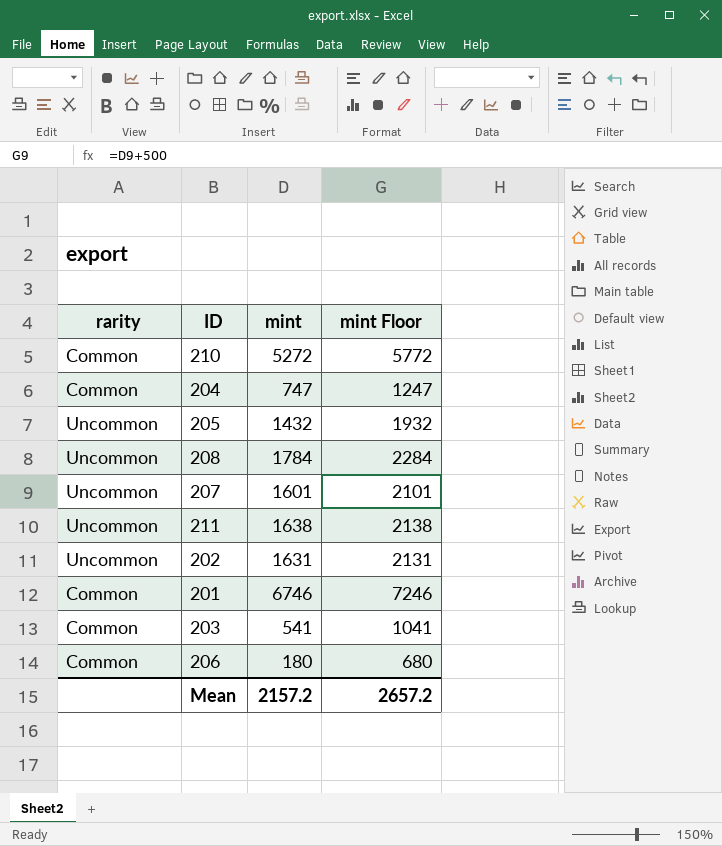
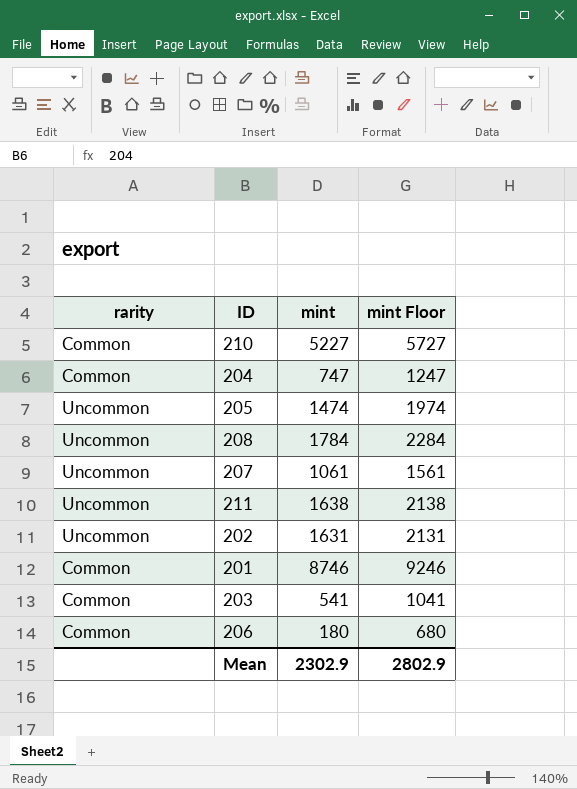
210 | mint: 5272 -> 5227
210 | mint Floor: 5772 -> 5727
205 | mint: 1432 -> 1474
205 | mint Floor: 1932 -> 1974
207 | mint: 1601 -> 1061
207 | mint Floor: 2101 -> 1561
201 | mint: 6746 -> 8746
201 | mint Floor: 7246 -> 9246
Mean | mint: 2157.2 -> 2302.9
Mean | mint Floor: 2657.2 -> 2802.9

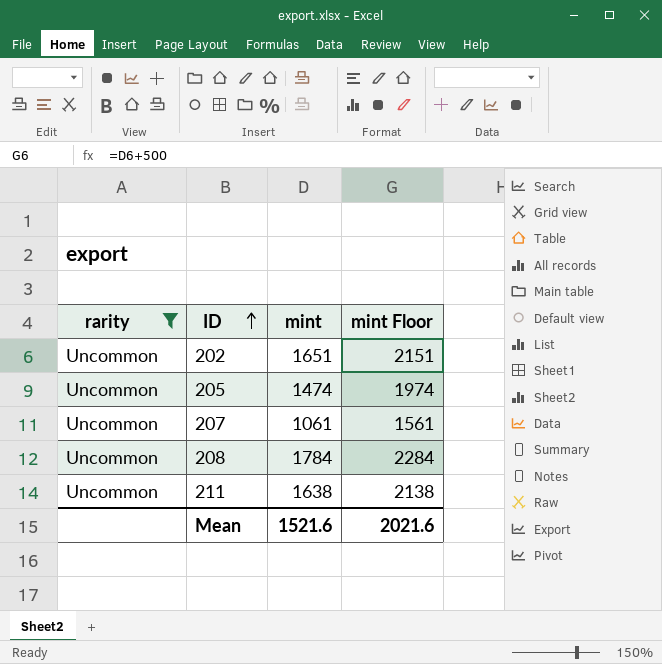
filter: none -> rarity = Uncommon
row order: none -> ID ascending
202 | mint: 1631 -> 1651
202 | mint Floor: 2131 -> 2151
Mean | mint: 2302.9 -> 1521.6
Mean | mint Floor: 2802.9 -> 2021.6

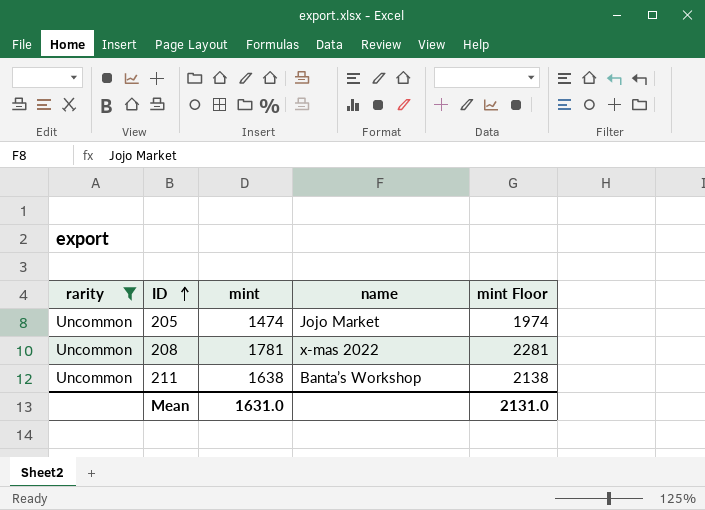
column name | position: none -> 4
row 202: Uncommon | 1651 | 2151 -> none
row 207: Uncommon | 1061 | 1561 -> none
208 | mint: 1784 -> 1781
208 | mint Floor: 2284 -> 2281
Mean | mint: 1521.6 -> 1631.0
Mean | mint Floor: 2021.6 -> 2131.0

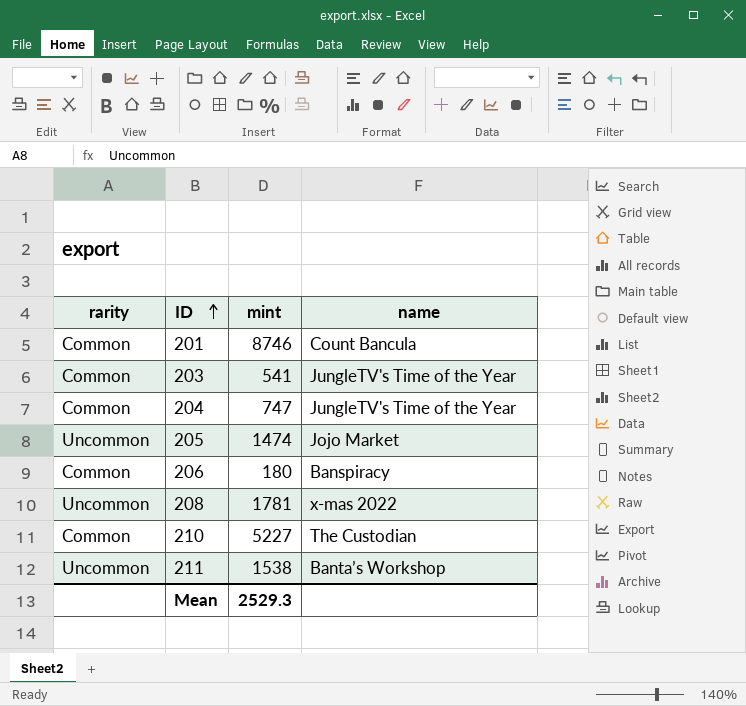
filter: rarity = Uncommon -> none
column mint Floor | formula: [mint] + 500 -> none
211 | mint: 1638 -> 1538
Mean | mint: 1631.0 -> 2529.3

